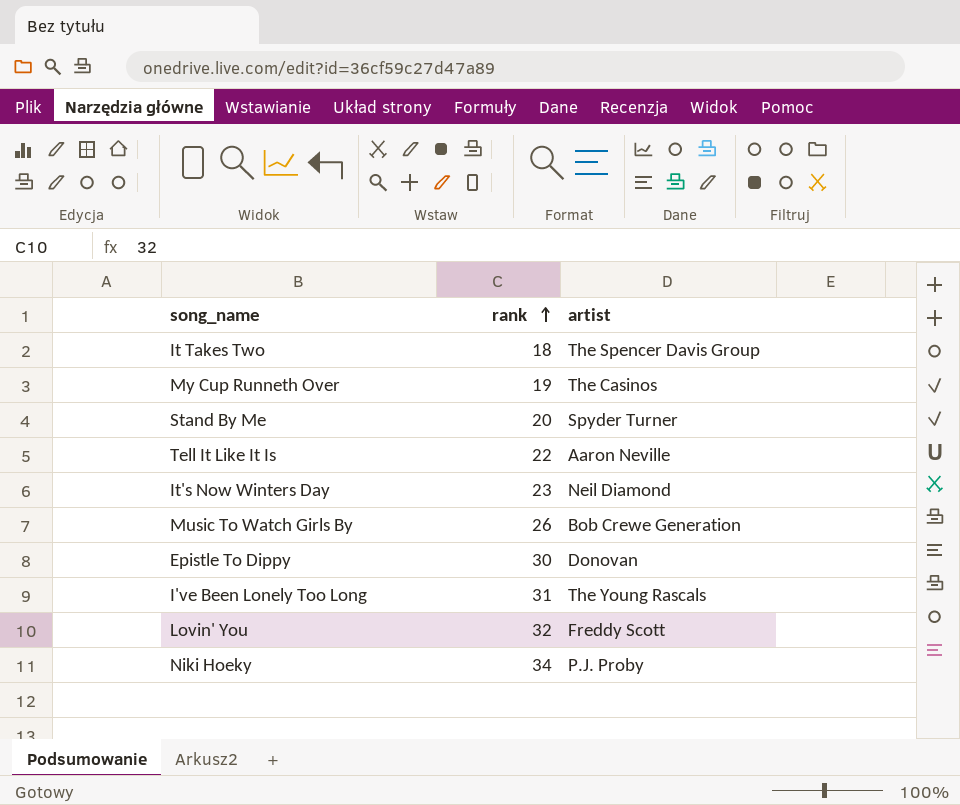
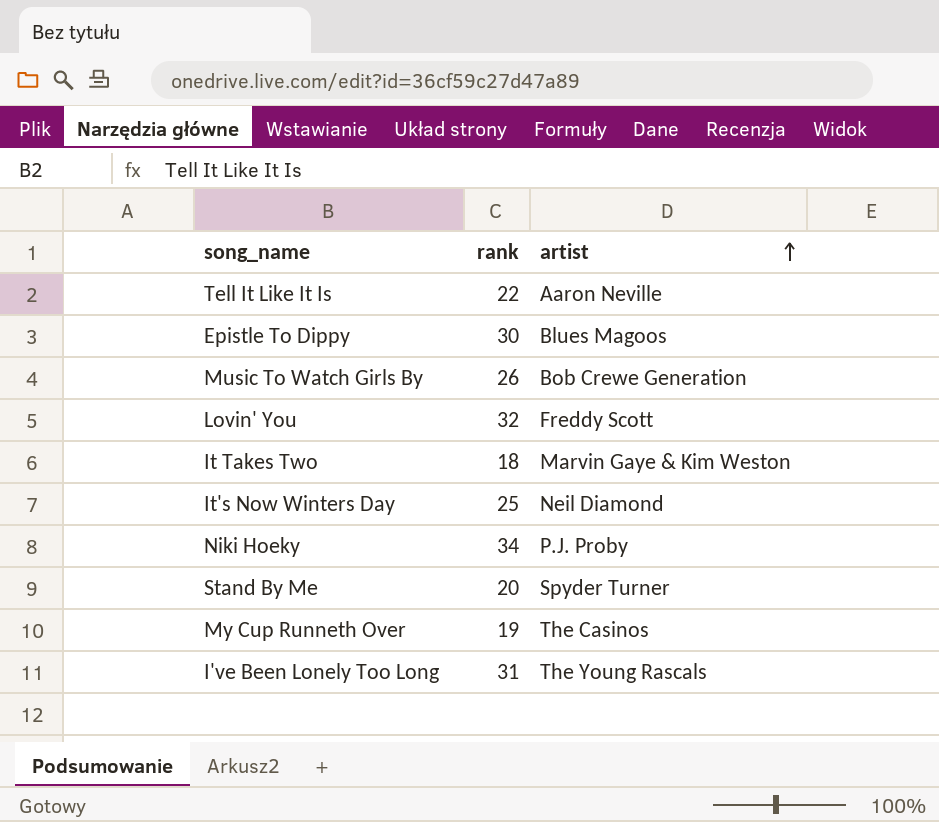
row order: rank ascending -> artist ascending
Epistle To Dippy | artist: Donovan -> Blues Magoos
It Takes Two | artist: The Spencer Davis Group -> Marvin Gaye & Kim Weston
It's Now Winters Day | rank: 23 -> 25

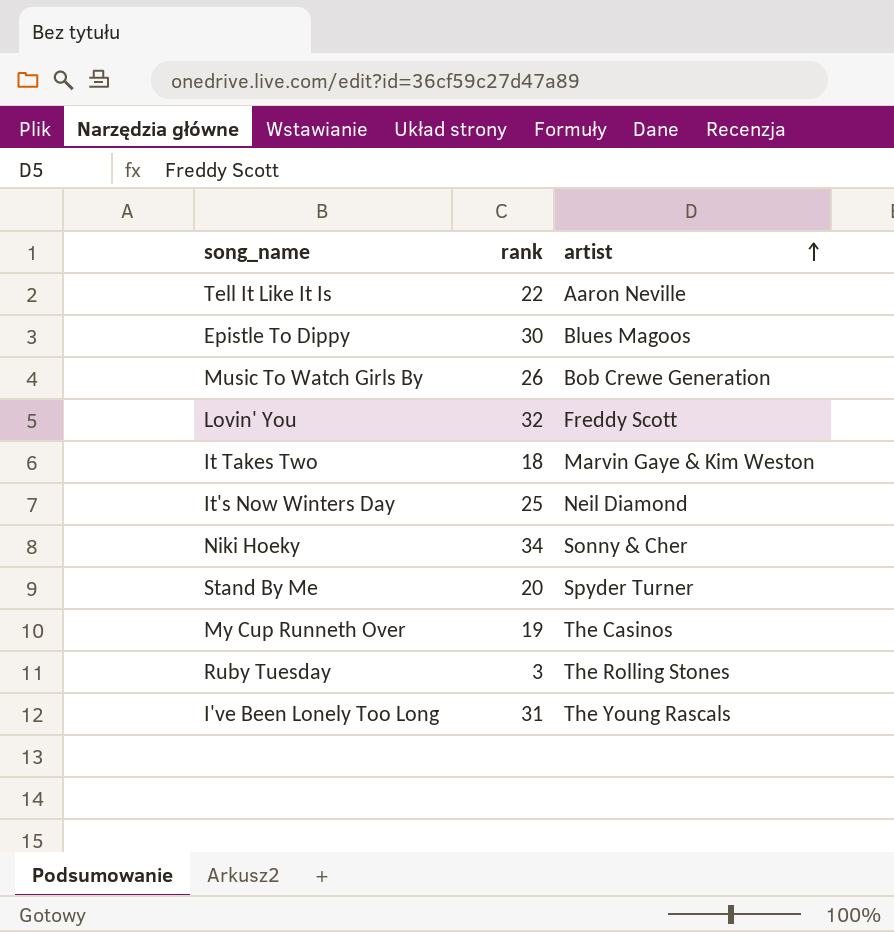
Niki Hoeky | artist: P.J. Proby -> Sonny & Cher
row Ruby Tuesday: none -> 3 | The Rolling Stones

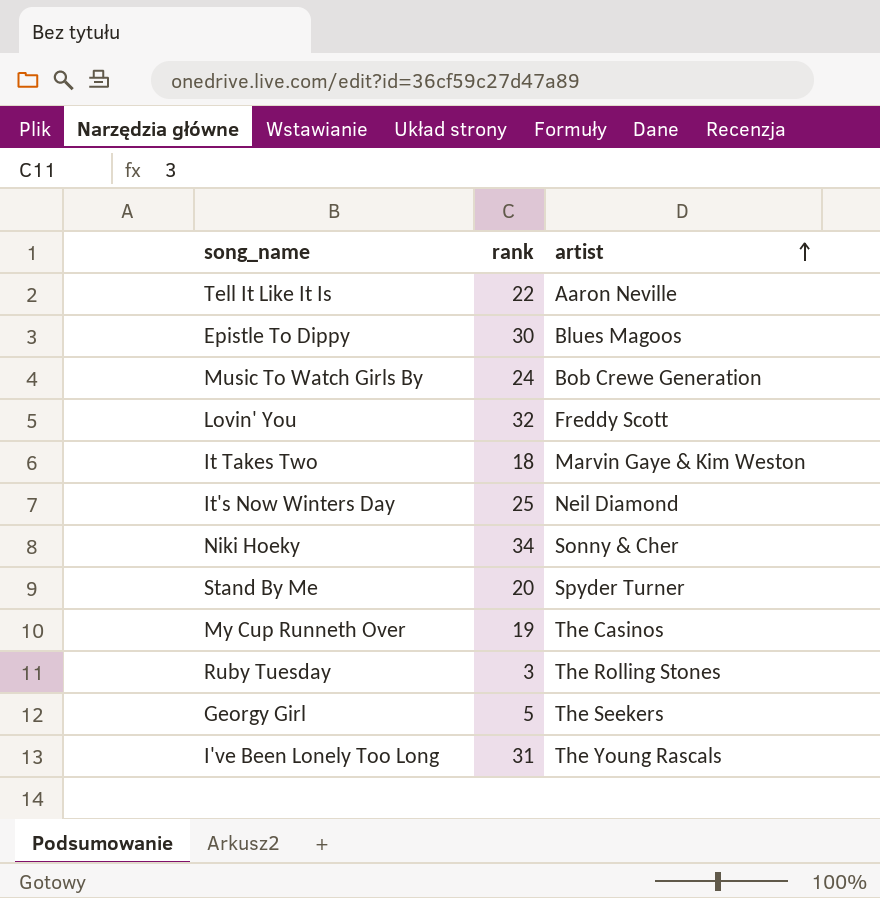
Music To Watch Girls By | rank: 26 -> 24
row Georgy Girl: none -> 5 | The Seekers

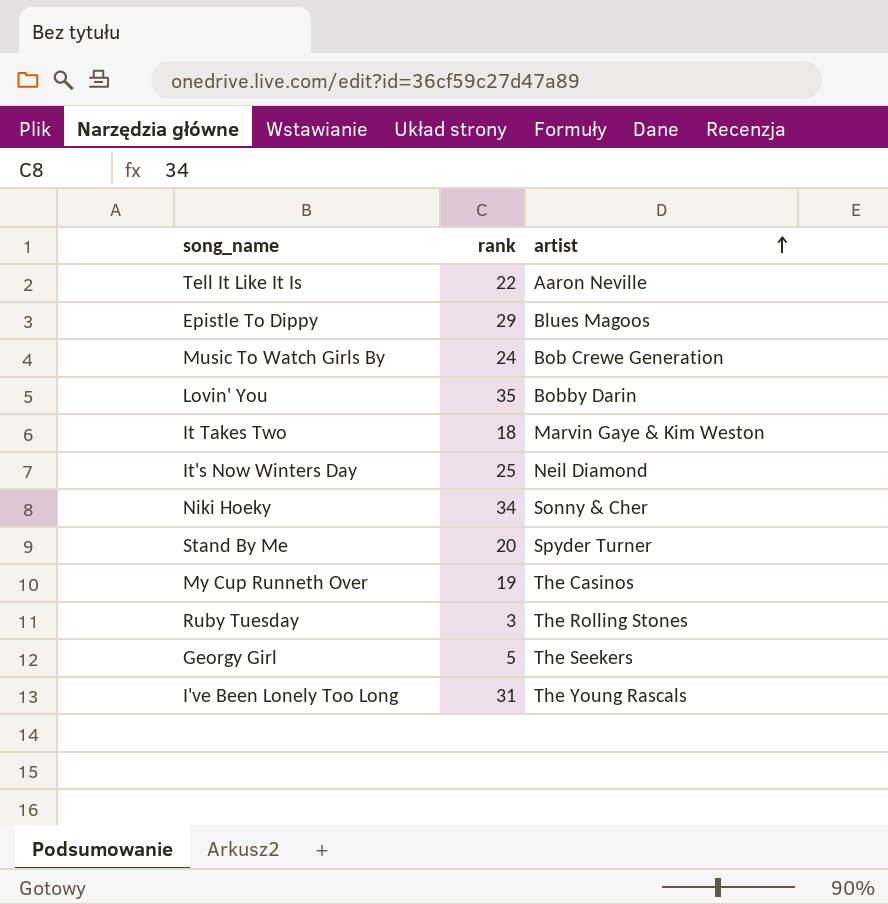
Epistle To Dippy | rank: 30 -> 29
Lovin' You | rank: 32 -> 35
Lovin' You | artist: Freddy Scott -> Bobby Darin

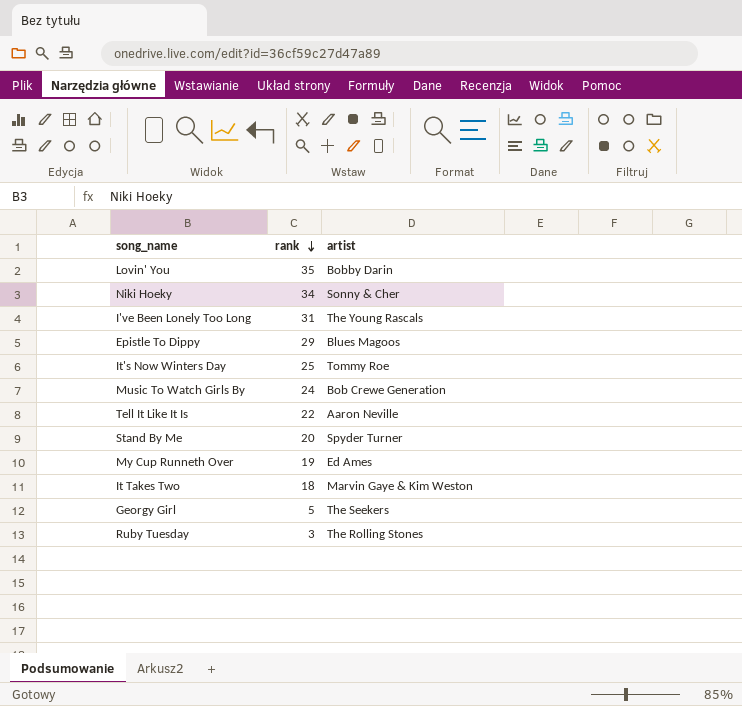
row order: artist ascending -> rank descending
It's Now Winters Day | artist: Neil Diamond -> Tommy Roe
My Cup Runneth Over | artist: The Casinos -> Ed Ames

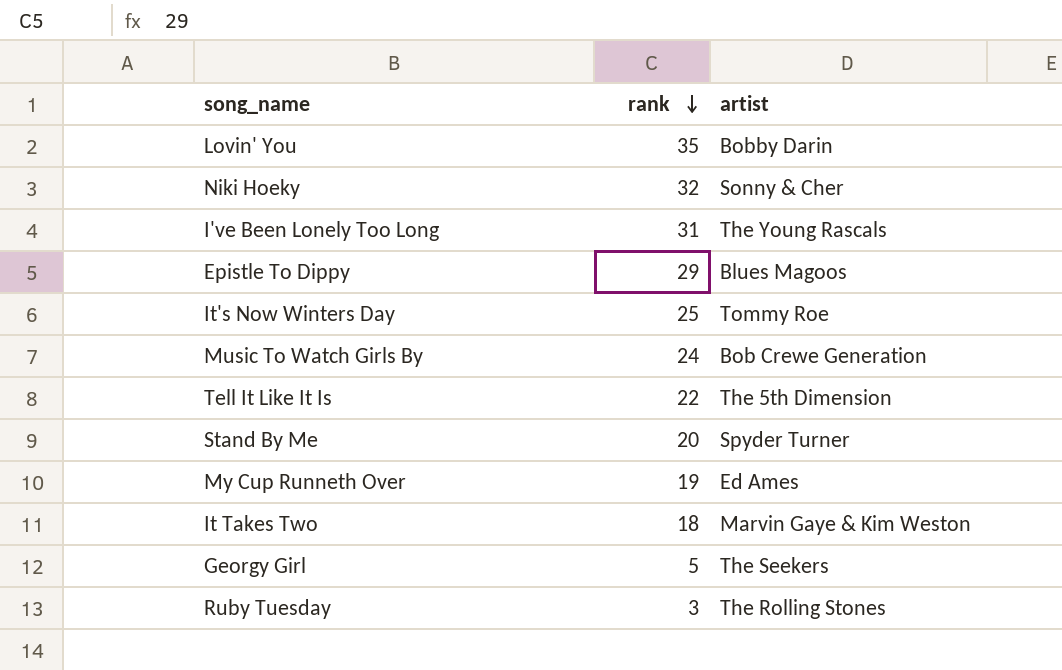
Niki Hoeky | rank: 34 -> 32
Tell It Like It Is | artist: Aaron Neville -> The 5th Dimension

